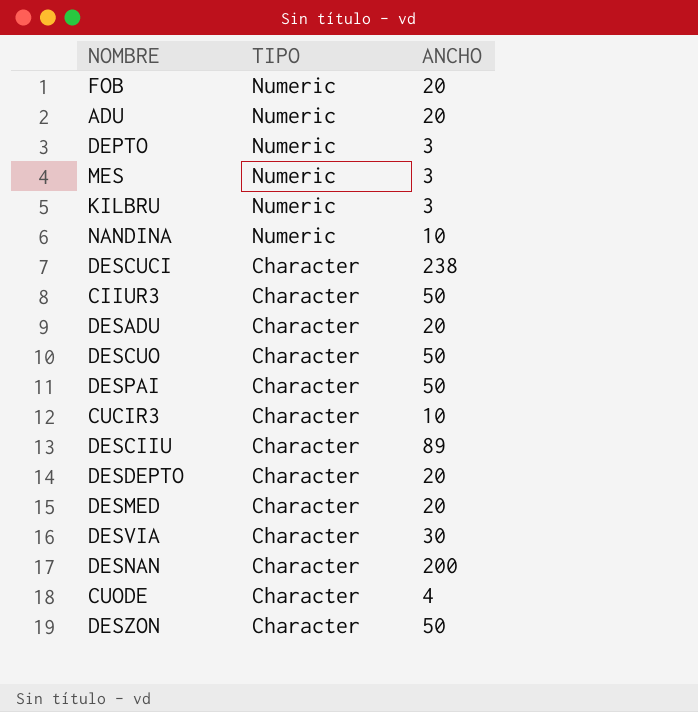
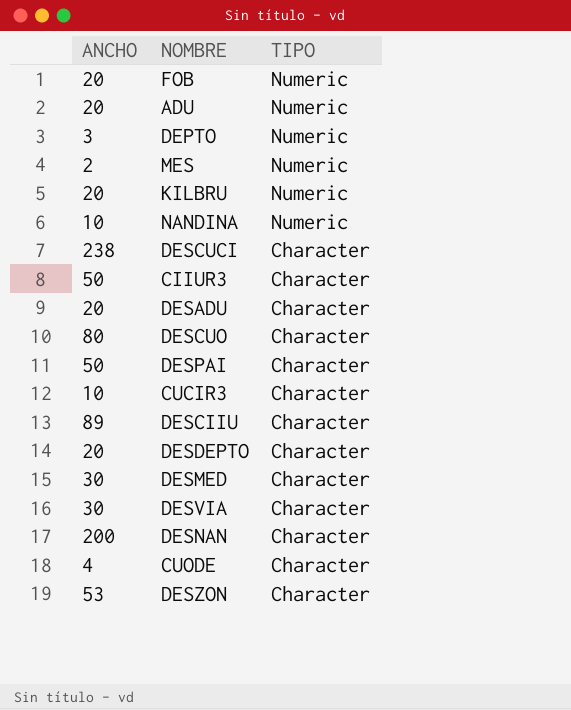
column ANCHO | position: 3 -> 1
MES | ANCHO: 3 -> 2
KILBRU | ANCHO: 3 -> 20
DESCUO | ANCHO: 50 -> 80
DESMED | ANCHO: 20 -> 30
DESZON | ANCHO: 50 -> 53

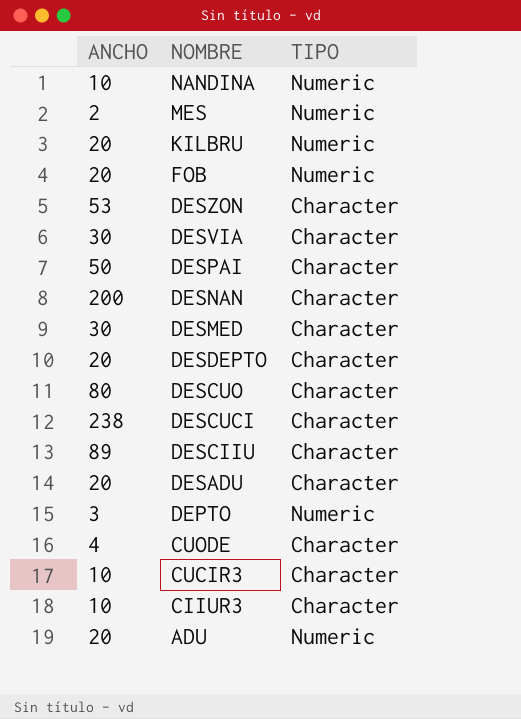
row order: TIPO descending -> NOMBRE descending
CIIUR3 | ANCHO: 50 -> 10

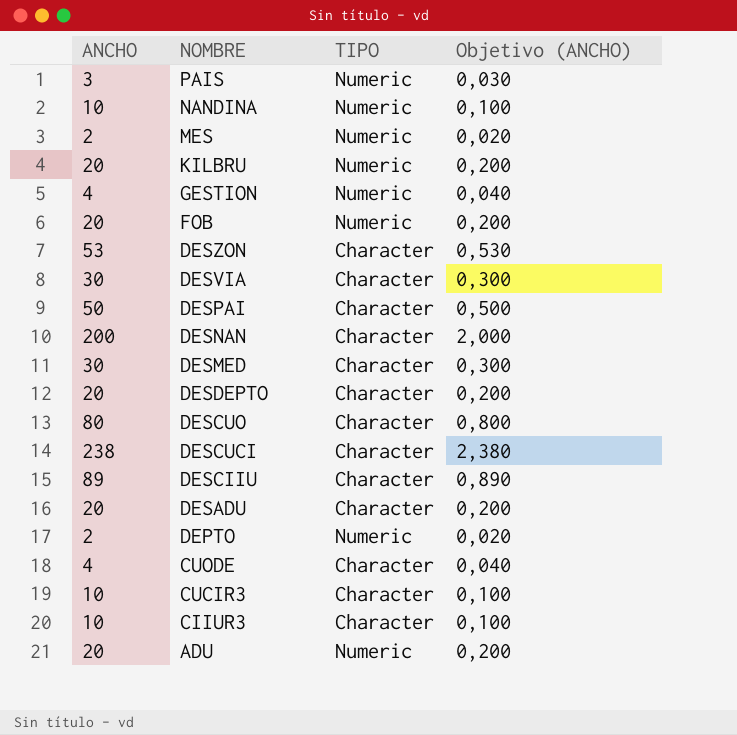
column Objetivo (ANCHO) | formula: none -> [ANCHO] * 0,01
row PAIS: none -> 3 | Numeric | 0,030
row GESTION: none -> 4 | Numeric | 0,040
DEPTO | ANCHO: 3 -> 2

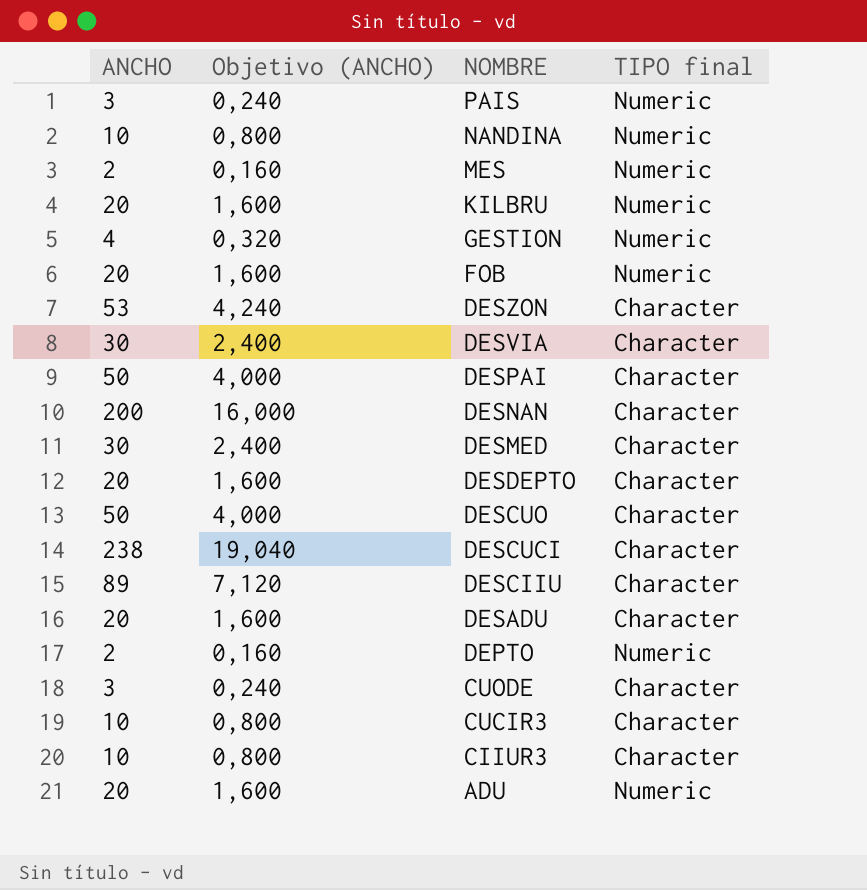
column Objetivo (ANCHO) | formula: [ANCHO] * 0,01 -> [ANCHO] * 0,08
column Objetivo (ANCHO) | position: 4 -> 2
column name: TIPO -> TIPO final
DESCUO | ANCHO: 80 -> 50
CUODE | ANCHO: 4 -> 3

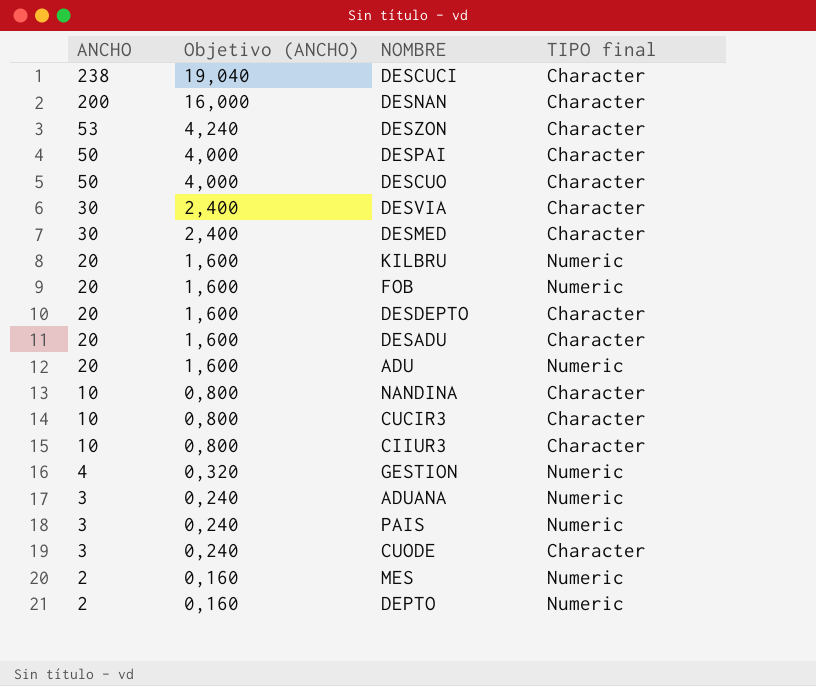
row order: NOMBRE descending -> ANCHO descending
row DESCIIU: 89 | 7,120 | Character -> none
NANDINA | TIPO final: Numeric -> Character
row ADUANA: none -> 3 | 0,240 | Numeric

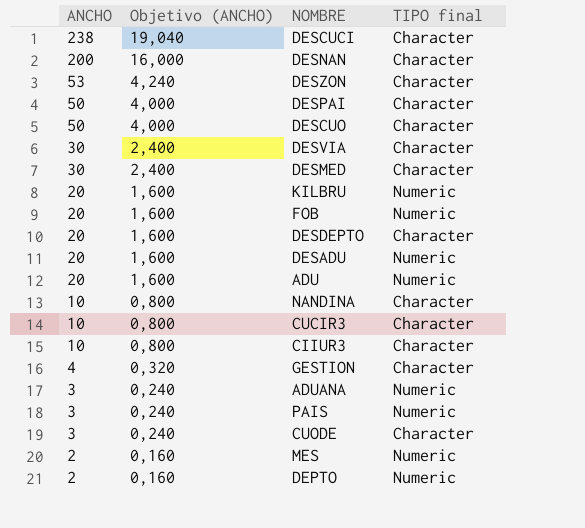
DESADU | TIPO final: Character -> Numeric
GESTION | TIPO final: Numeric -> Character

